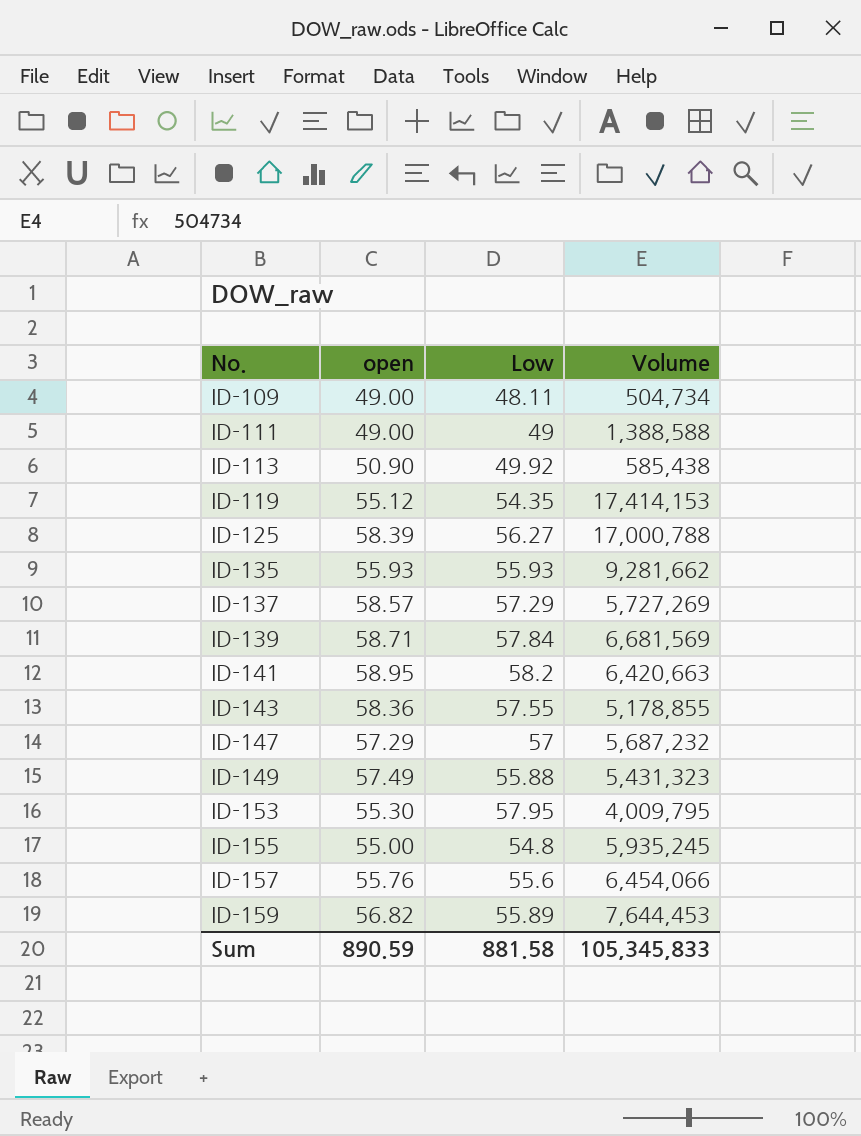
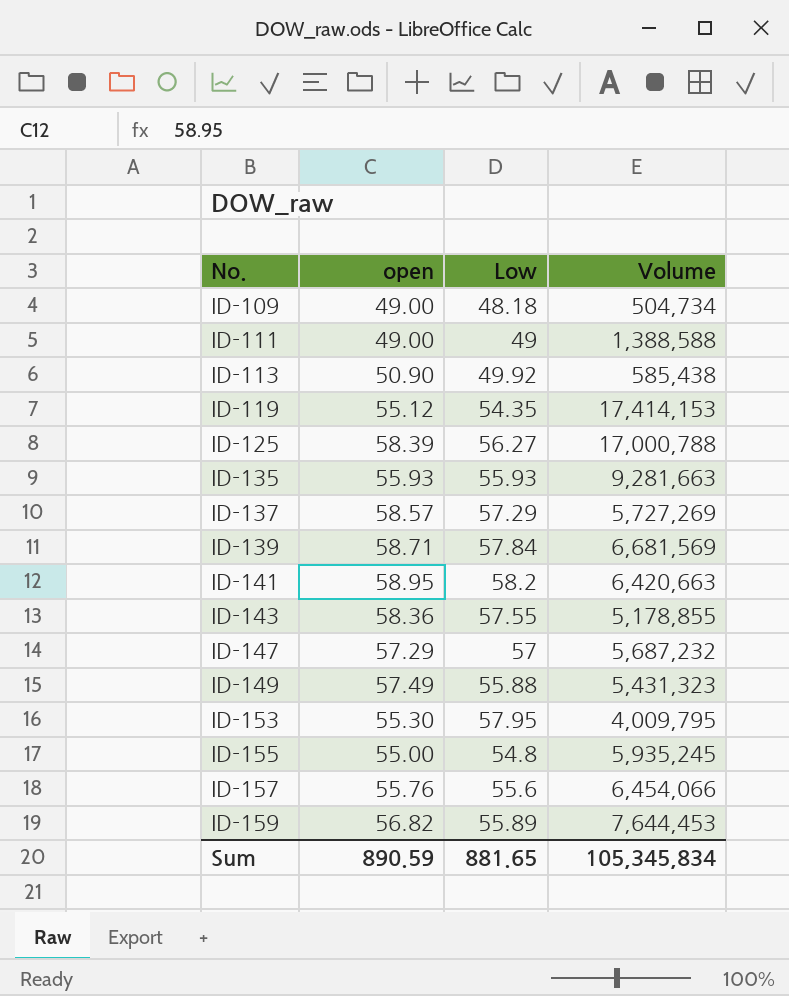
ID-109 | Low: 48.11 -> 48.18
ID-135 | Volume: 9,281,662 -> 9,281,663
Sum | Low: 881.58 -> 881.65
Sum | Volume: 105,345,833 -> 105,345,834

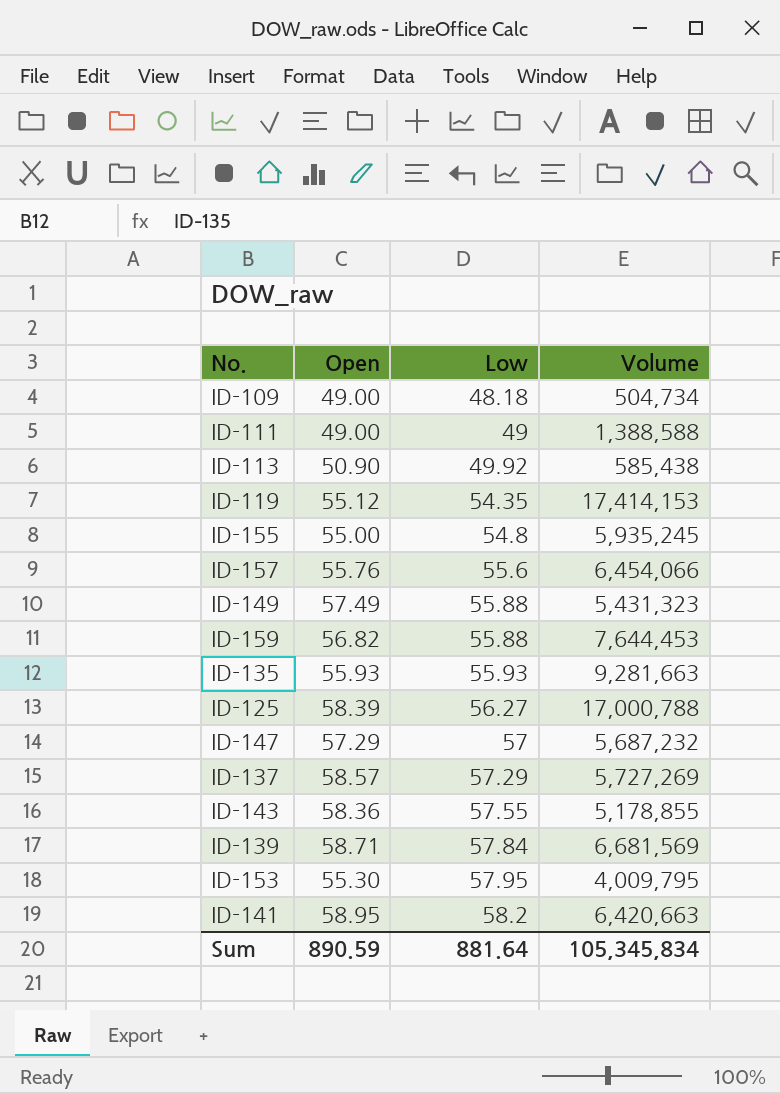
row order: No. ascending -> Low ascending
column name: open -> Open
ID-159 | Low: 55.89 -> 55.88
Sum | Low: 881.65 -> 881.64

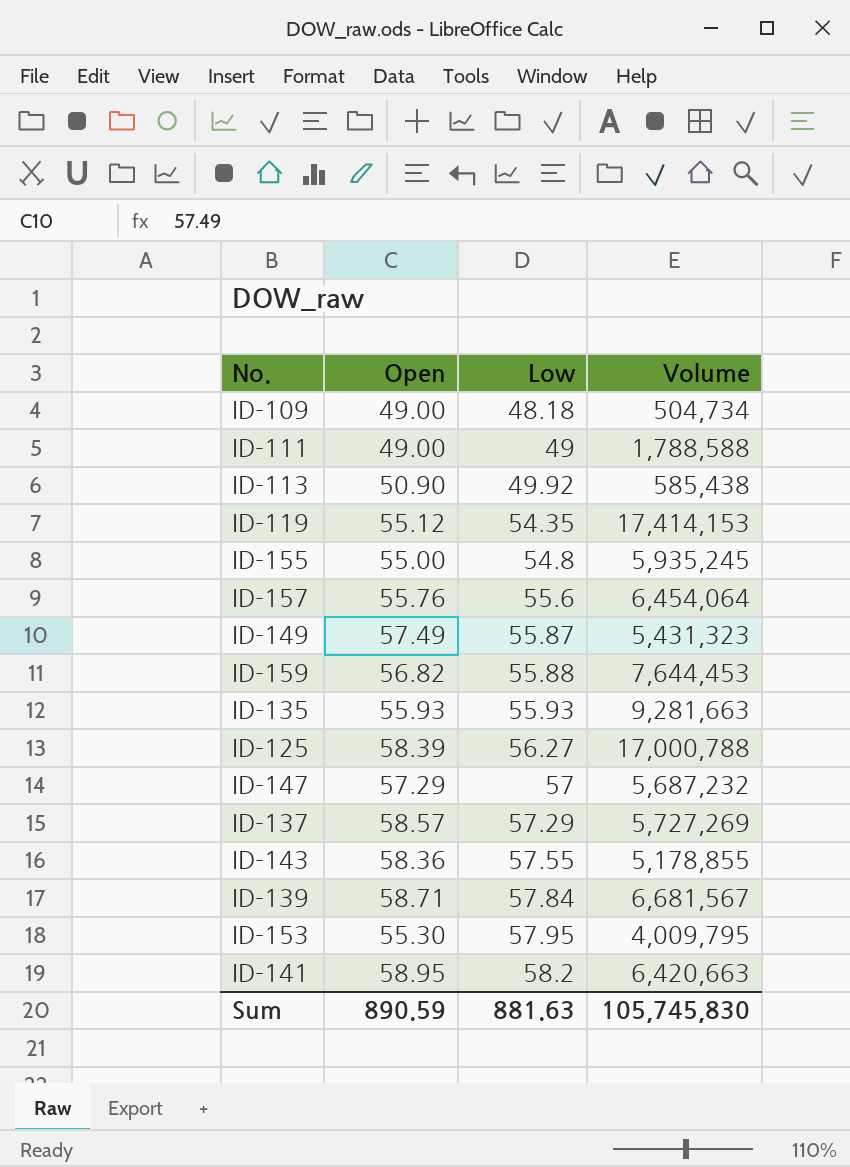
ID-111 | Volume: 1,388,588 -> 1,788,588
ID-157 | Volume: 6,454,066 -> 6,454,064
ID-149 | Low: 55.88 -> 55.87
ID-139 | Volume: 6,681,569 -> 6,681,567
Sum | Low: 881.64 -> 881.63
Sum | Volume: 105,345,834 -> 105,745,830

